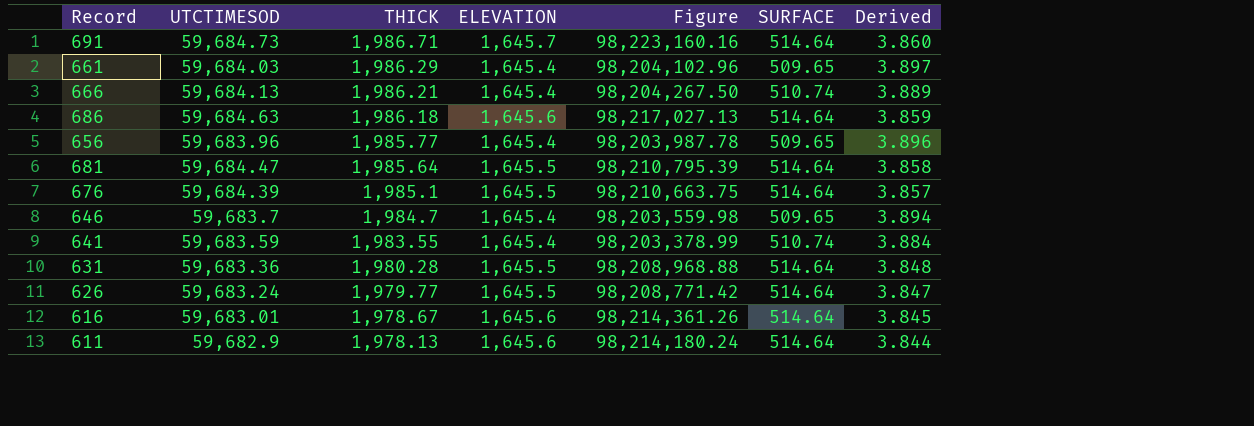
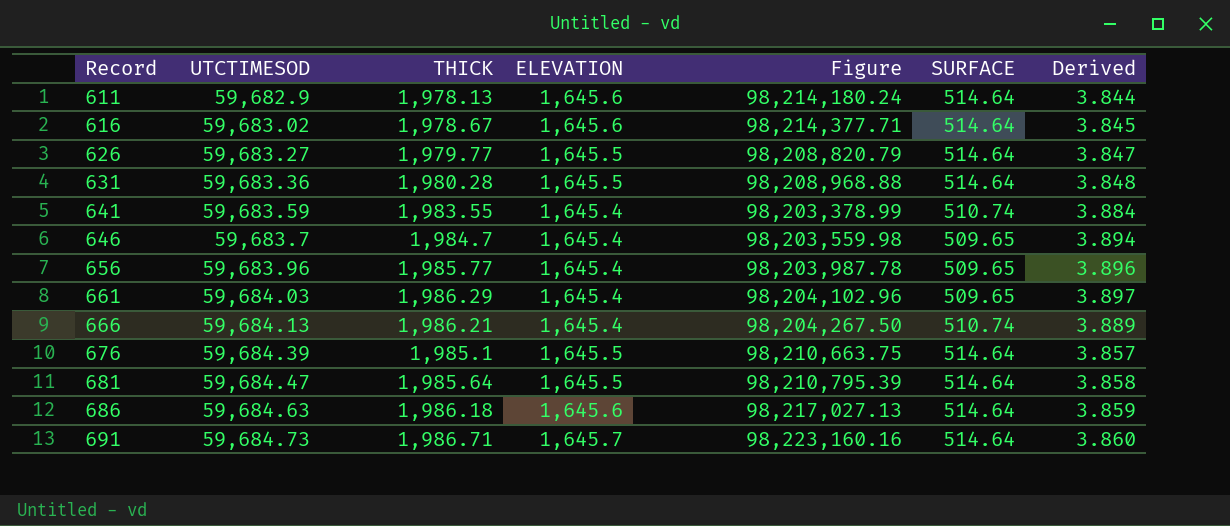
row order: THICK descending -> Record ascending
616 | UTCTIMESOD: 59,683.01 -> 59,683.02
616 | Figure: 98,214,361.26 -> 98,214,377.71
626 | UTCTIMESOD: 59,683.24 -> 59,683.27
626 | Figure: 98,208,771.42 -> 98,208,820.79

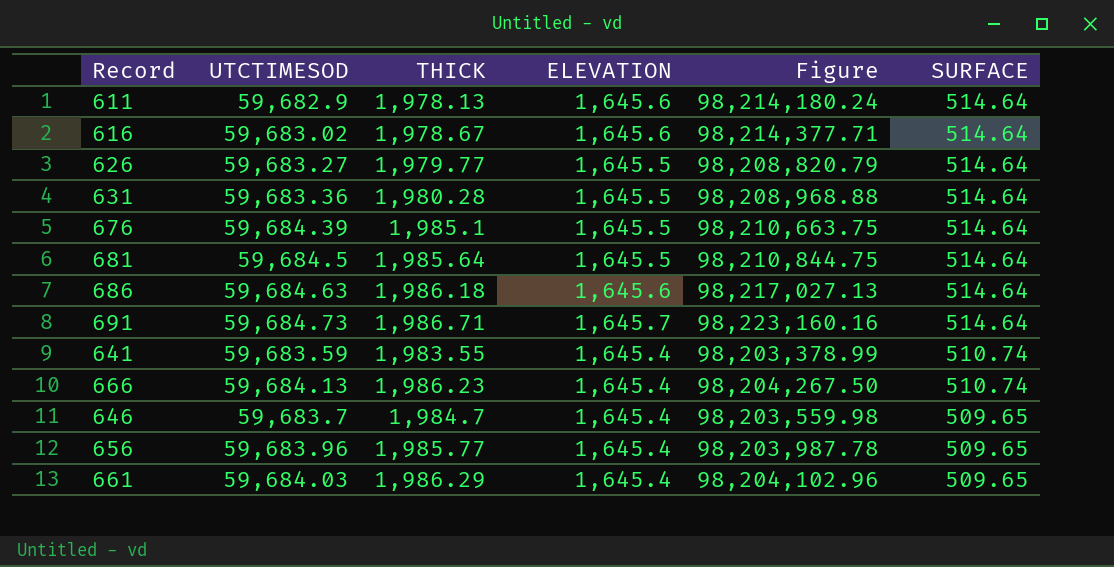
row order: Record ascending -> SURFACE descending
column Derived | formula: [THICK] / [SURFACE] -> none
681 | UTCTIMESOD: 59,684.47 -> 59,684.5
681 | Figure: 98,210,795.39 -> 98,210,844.75
666 | THICK: 1,986.21 -> 1,986.23

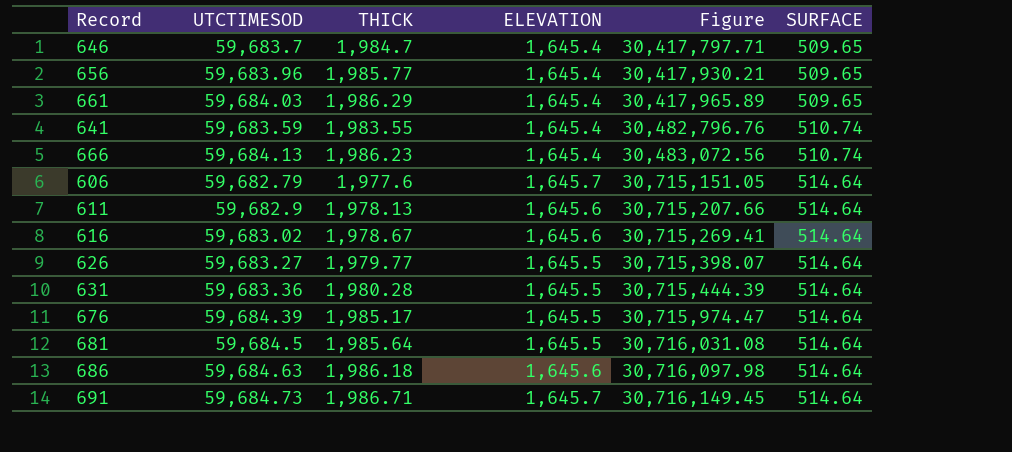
row order: SURFACE descending -> Figure ascending
column Figure | formula: [UTCTIMESOD] * [ELEVATION] -> [UTCTIMESOD] * [SURFACE]
row 606: none -> 59,682.79 | 1,977.6 | 1,645.7 | 30,715,151.05 | 514.64
676 | THICK: 1,985.1 -> 1,985.17

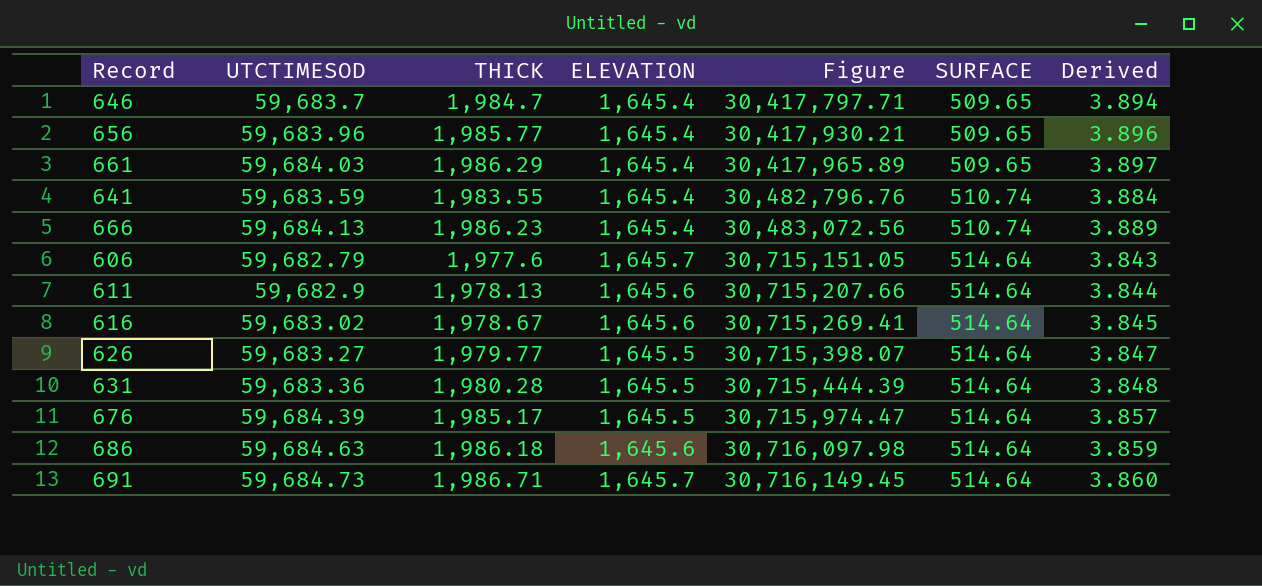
column Derived | formula: none -> [THICK] / [SURFACE]
row 681: 59,684.5 | 1,985.64 | 1,645.5 | 30,716,031.08 | 514.64 -> none

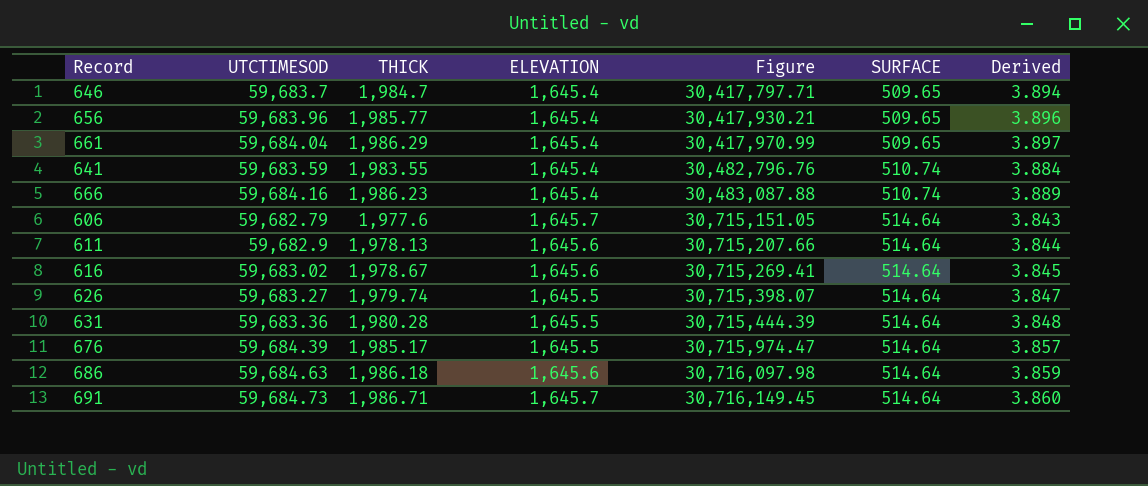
661 | UTCTIMESOD: 59,684.03 -> 59,684.04
661 | Figure: 30,417,965.89 -> 30,417,970.99
666 | UTCTIMESOD: 59,684.13 -> 59,684.16
666 | Figure: 30,483,072.56 -> 30,483,087.88
626 | THICK: 1,979.77 -> 1,979.74

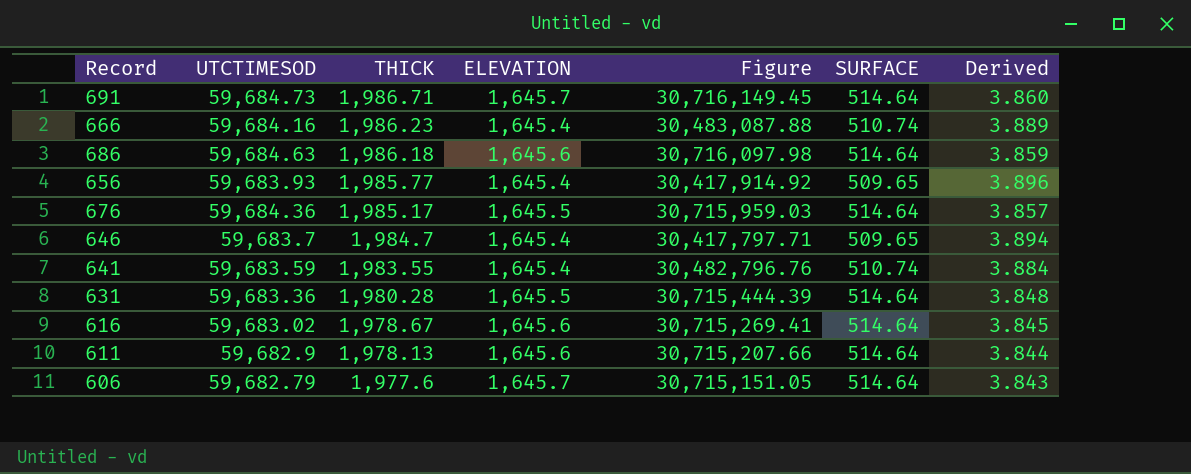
row order: Figure ascending -> THICK descending
row 661: 59,684.04 | 1,986.29 | 1,645.4 | 30,417,970.99 | 509.65 | 3.897 -> none
row 626: 59,683.27 | 1,979.74 | 1,645.5 | 30,715,398.07 | 514.64 | 3.847 -> none
656 | UTCTIMESOD: 59,683.96 -> 59,683.93
656 | Figure: 30,417,930.21 -> 30,417,914.92
676 | UTCTIMESOD: 59,684.39 -> 59,684.36
676 | Figure: 30,715,974.47 -> 30,715,959.03

